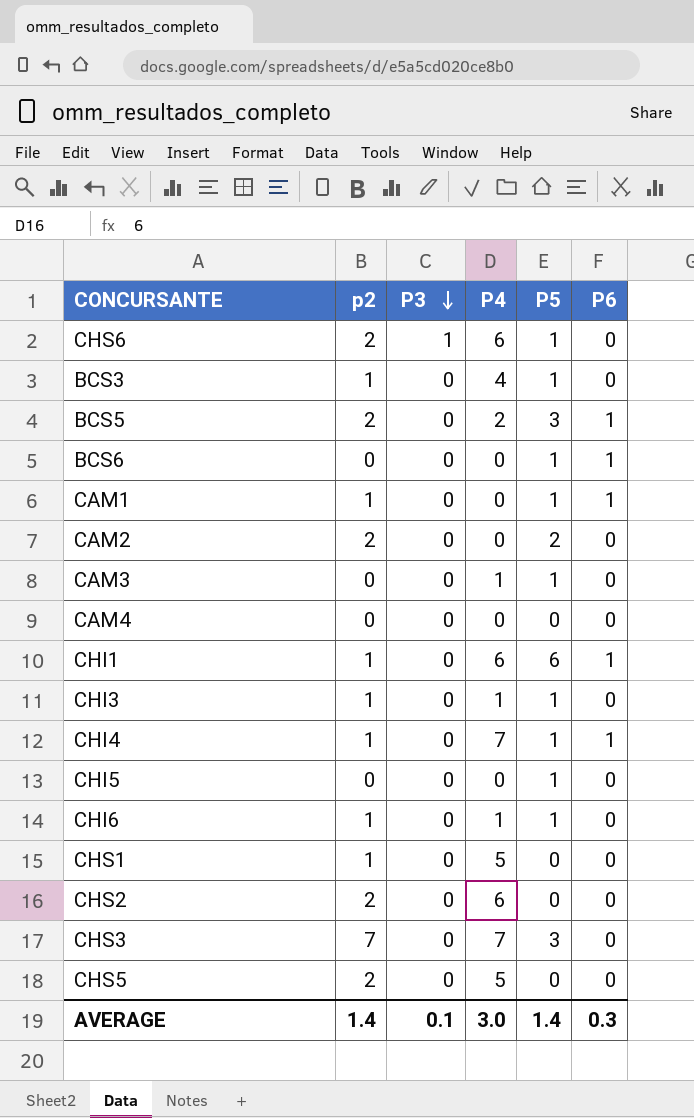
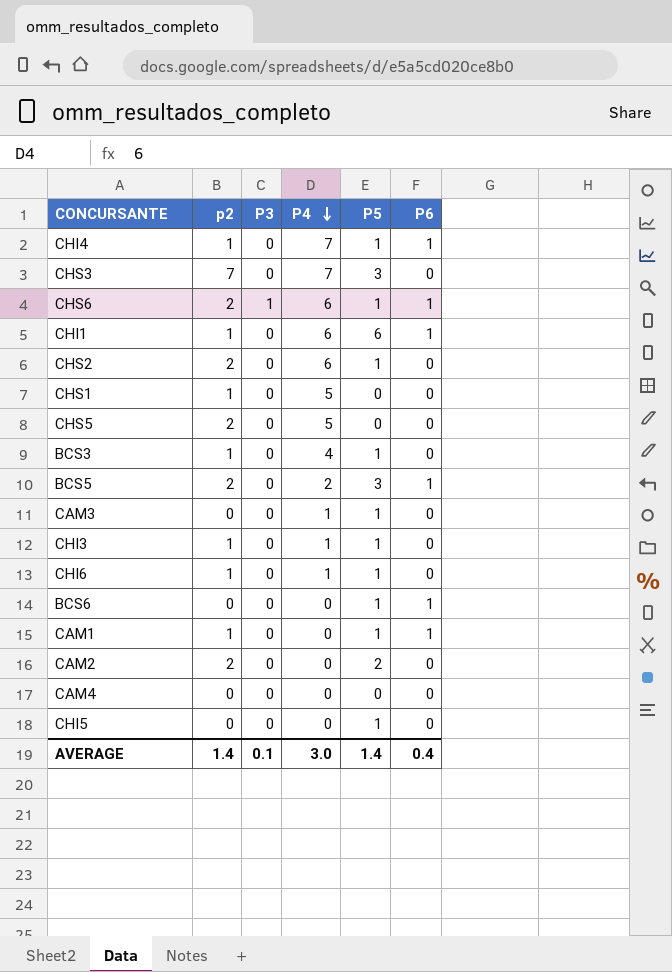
row order: P3 descending -> P4 descending
CHS6 | P6: 0 -> 1
CHS2 | P5: 0 -> 1
AVERAGE | P6: 0.3 -> 0.4

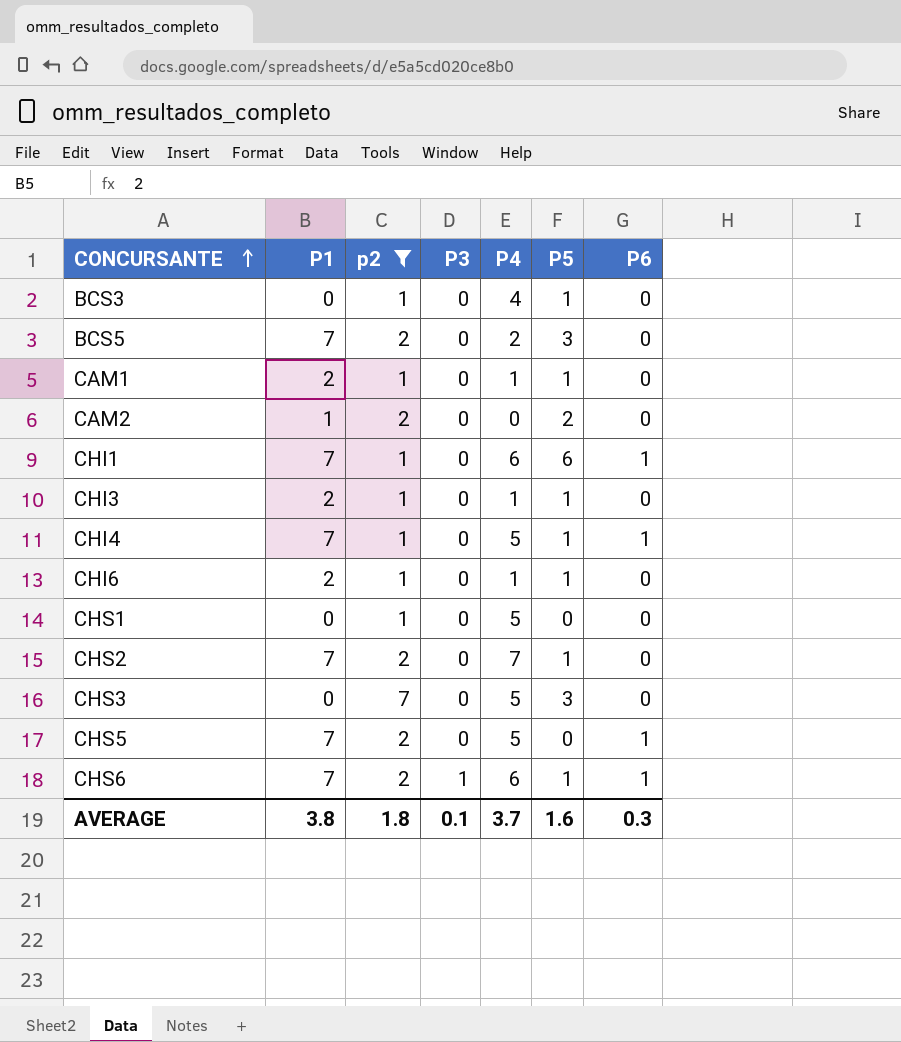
filter: none -> p2 != 0
row order: P4 descending -> CONCURSANTE ascending
column P1 | position: none -> 2
BCS5 | P6: 1 -> 0
CAM1 | P4: 0 -> 1
CAM1 | P6: 1 -> 0
CHI4 | P4: 7 -> 5
CHS2 | P4: 6 -> 7
CHS3 | P4: 7 -> 5
CHS5 | P6: 0 -> 1
AVERAGE | p2: 1.4 -> 1.8
AVERAGE | P4: 3.0 -> 3.7
AVERAGE | P5: 1.4 -> 1.6
AVERAGE | P6: 0.4 -> 0.3

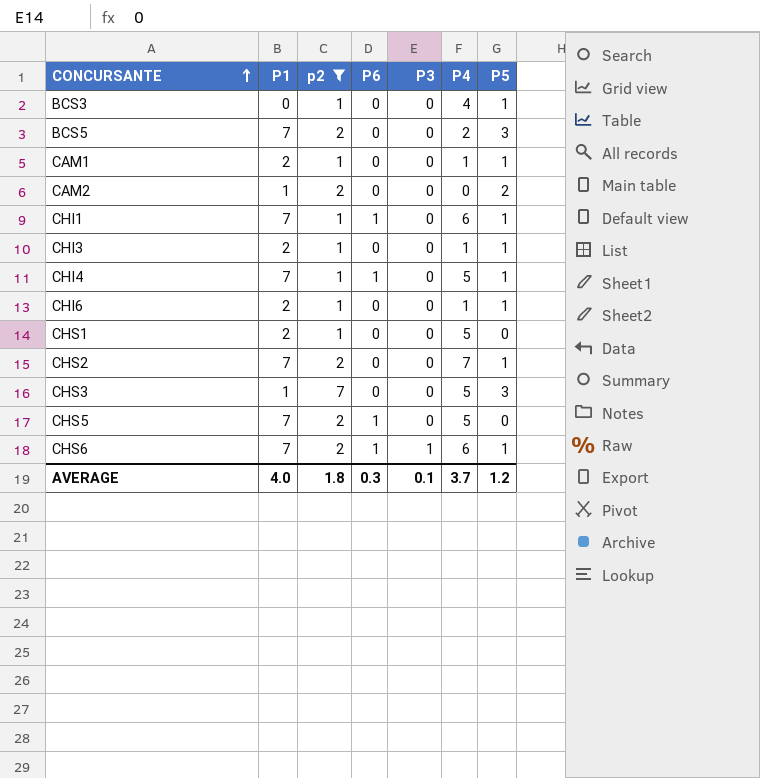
column P6 | position: 7 -> 4
CHI1 | P5: 6 -> 1
CHS1 | P1: 0 -> 2
CHS3 | P1: 0 -> 1
AVERAGE | P1: 3.8 -> 4.0
AVERAGE | P5: 1.6 -> 1.2

